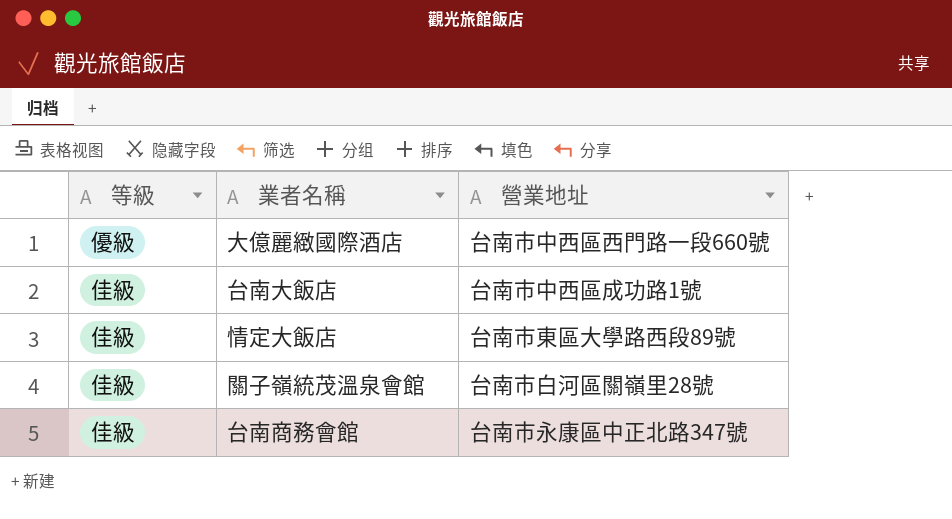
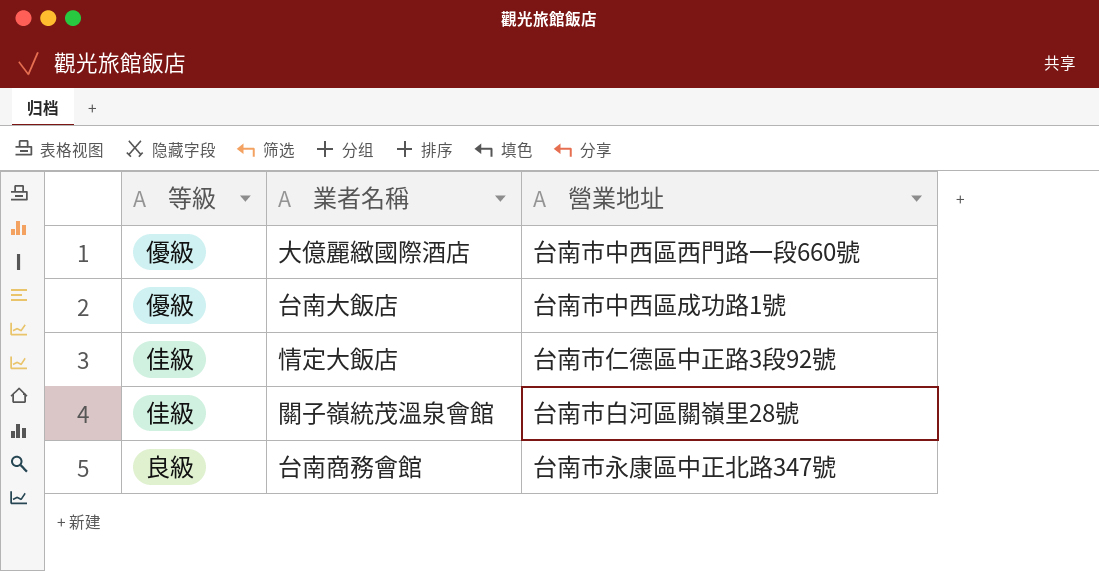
台南大飯店 | 等級: 佳級 -> 優級
情定大飯店 | 營業地址: 台南市東區大學路西段89號 -> 台南市仁德區中正路3段92號
台南商務會館 | 等級: 佳級 -> 良級

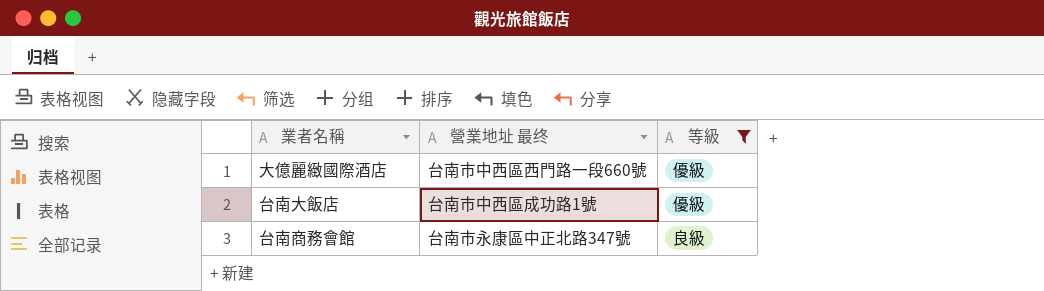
filter: none -> 等級 != 佳級
column name: 營業地址 -> 營業地址 最终
column 等級 | position: 1 -> 3

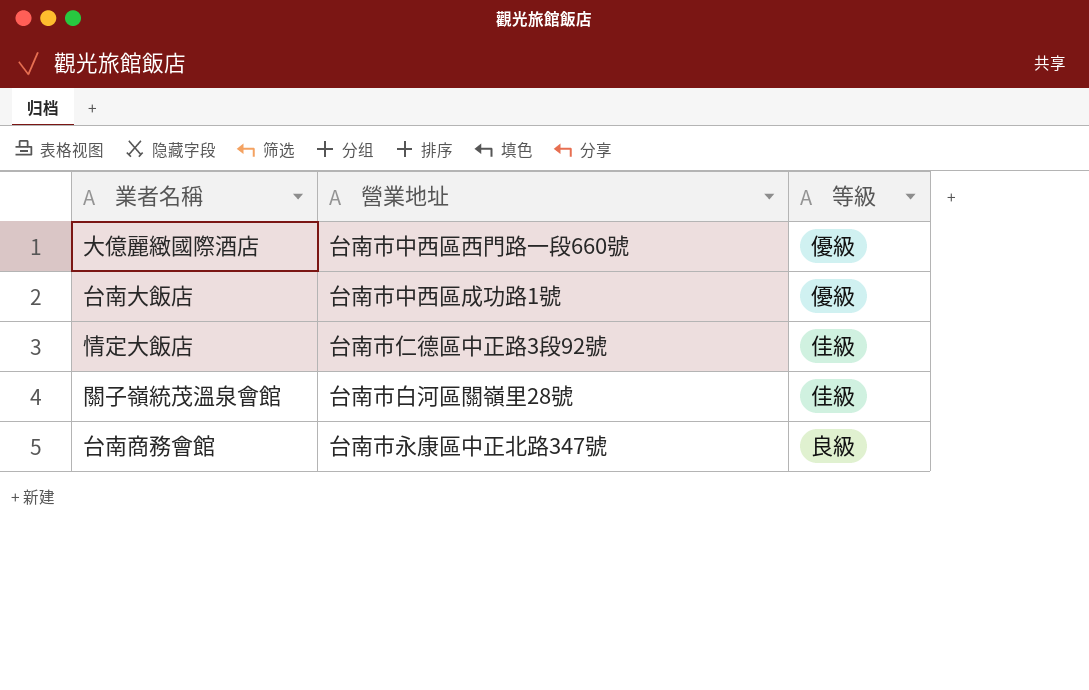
filter: 等級 != 佳級 -> none
column name: 營業地址 最终 -> 營業地址

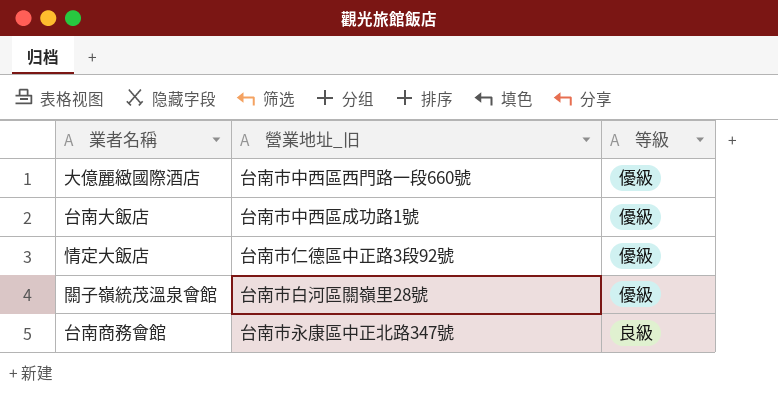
column name: 營業地址 -> 營業地址_旧
情定大飯店 | 等級: 佳級 -> 優級
關子嶺統茂溫泉會館 | 等級: 佳級 -> 優級

